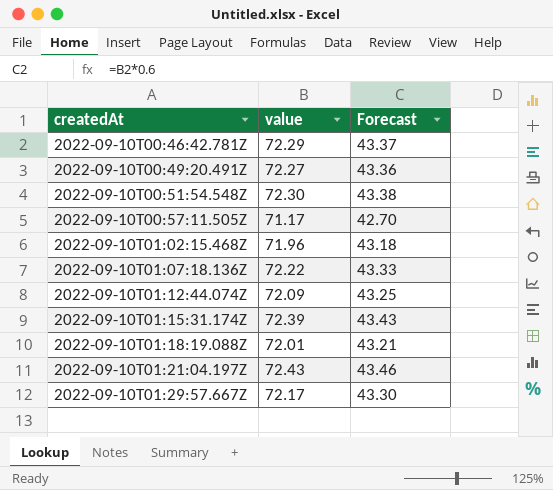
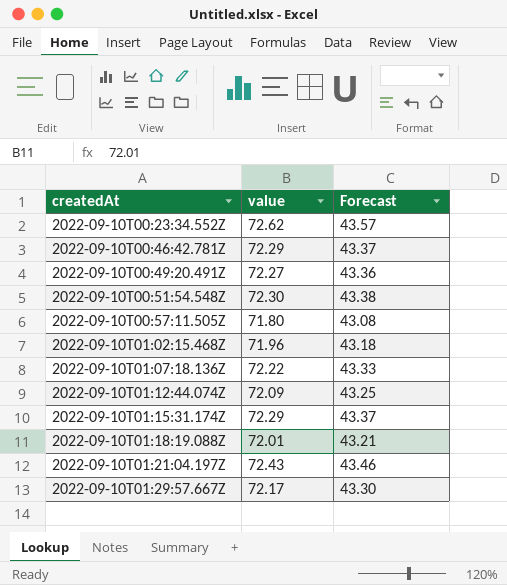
row 2022-09-10T00:23:34.552Z: none -> 72.62 | 43.57
2022-09-10T00:57:11.505Z | value: 71.17 -> 71.80
2022-09-10T00:57:11.505Z | Forecast: 42.70 -> 43.08
2022-09-10T01:15:31.174Z | value: 72.39 -> 72.29
2022-09-10T01:15:31.174Z | Forecast: 43.43 -> 43.37

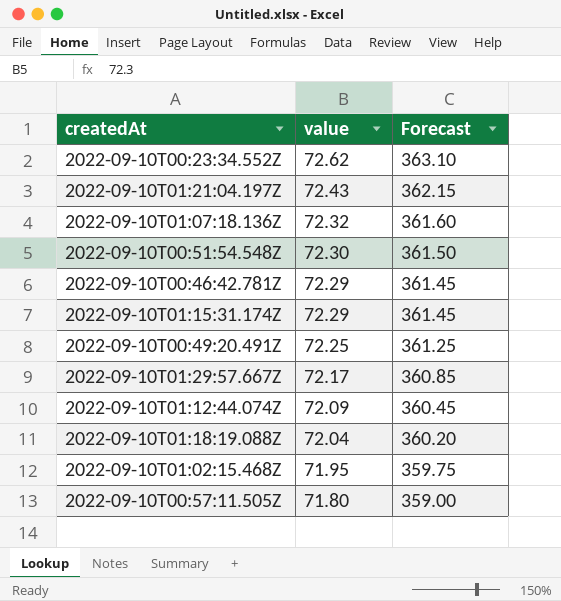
row order: createdAt ascending -> value descending
column Forecast | formula: [value] * 0.6 -> [value] * 5
2022-09-10T01:07:18.136Z | value: 72.22 -> 72.32
2022-09-10T00:49:20.491Z | value: 72.27 -> 72.25
2022-09-10T01:18:19.088Z | value: 72.01 -> 72.04
2022-09-10T01:02:15.468Z | value: 71.96 -> 71.95

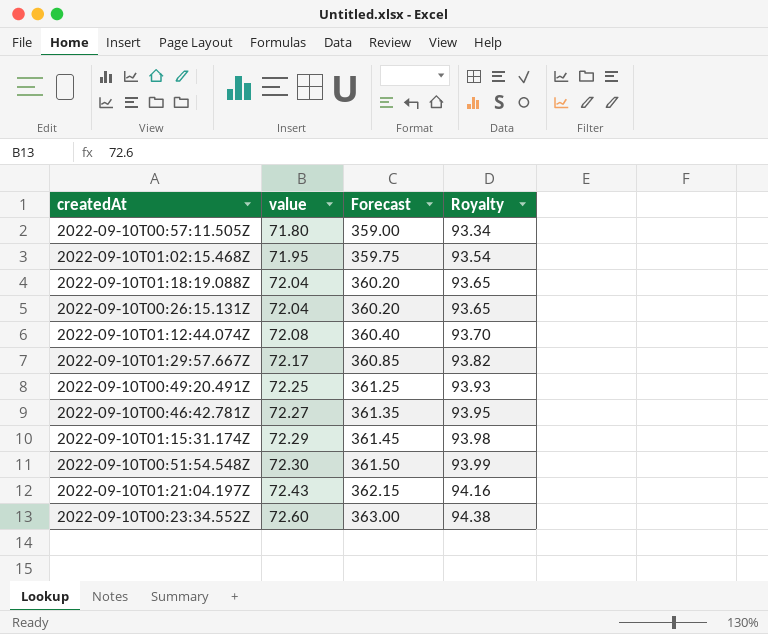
row order: value descending -> value ascending
column Royalty | formula: none -> [value] * 1.3
row 2022-09-10T01:07:18.136Z: 72.32 | 361.60 -> none
row 2022-09-10T00:26:15.131Z: none -> 72.04 | 360.20 | 93.65
2022-09-10T01:12:44.074Z | value: 72.09 -> 72.08
2022-09-10T01:12:44.074Z | Forecast: 360.45 -> 360.40
2022-09-10T00:46:42.781Z | value: 72.29 -> 72.27
2022-09-10T00:46:42.781Z | Forecast: 361.45 -> 361.35
2022-09-10T00:23:34.552Z | value: 72.62 -> 72.60
2022-09-10T00:23:34.552Z | Forecast: 363.10 -> 363.00

